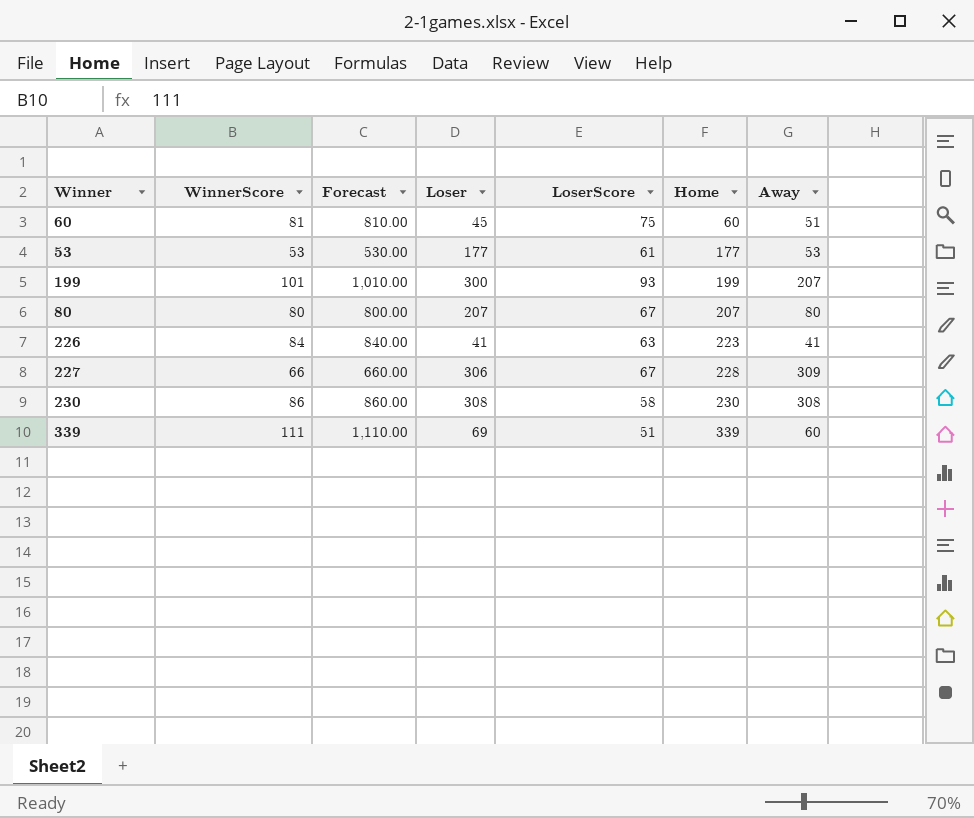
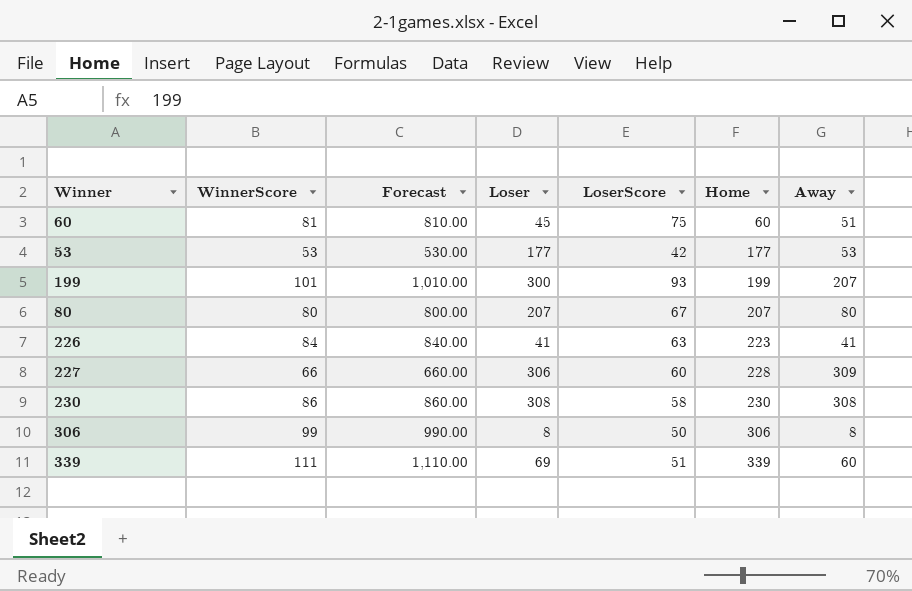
53 | LoserScore: 61 -> 42
227 | LoserScore: 67 -> 60
row 306: none -> 99 | 990.00 | 8 | 50 | 306 | 8

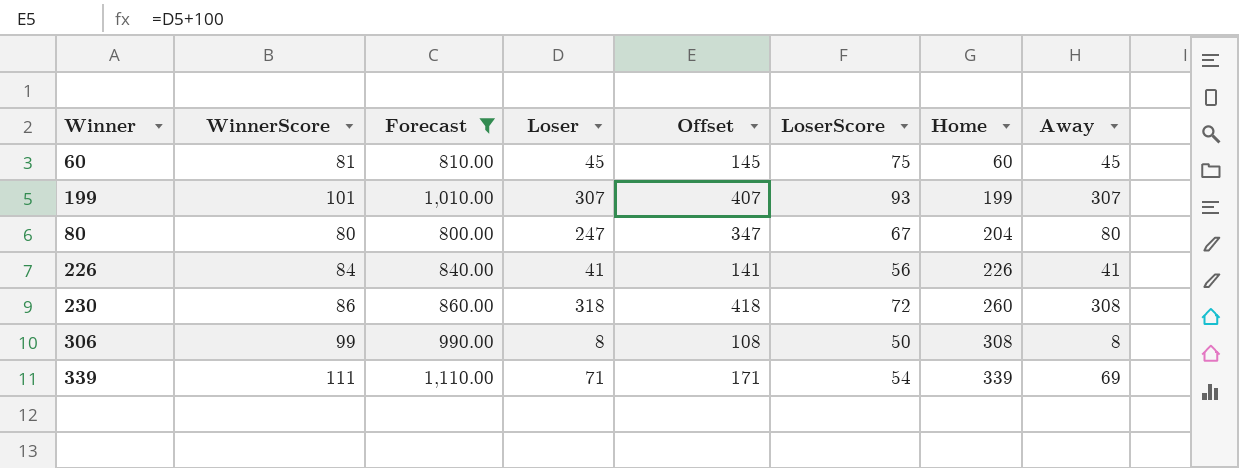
filter: none -> Forecast >= 800.00
column Offset | formula: none -> [Loser] + 100
60 | Away: 51 -> 45
199 | Loser: 300 -> 307
199 | Away: 207 -> 307
80 | Loser: 207 -> 247
80 | Home: 207 -> 204
226 | LoserScore: 63 -> 56
226 | Home: 223 -> 226
230 | Loser: 308 -> 318
230 | LoserScore: 58 -> 72
230 | Home: 230 -> 260
306 | Home: 306 -> 308
339 | Loser: 69 -> 71
339 | LoserScore: 51 -> 54
339 | Away: 60 -> 69

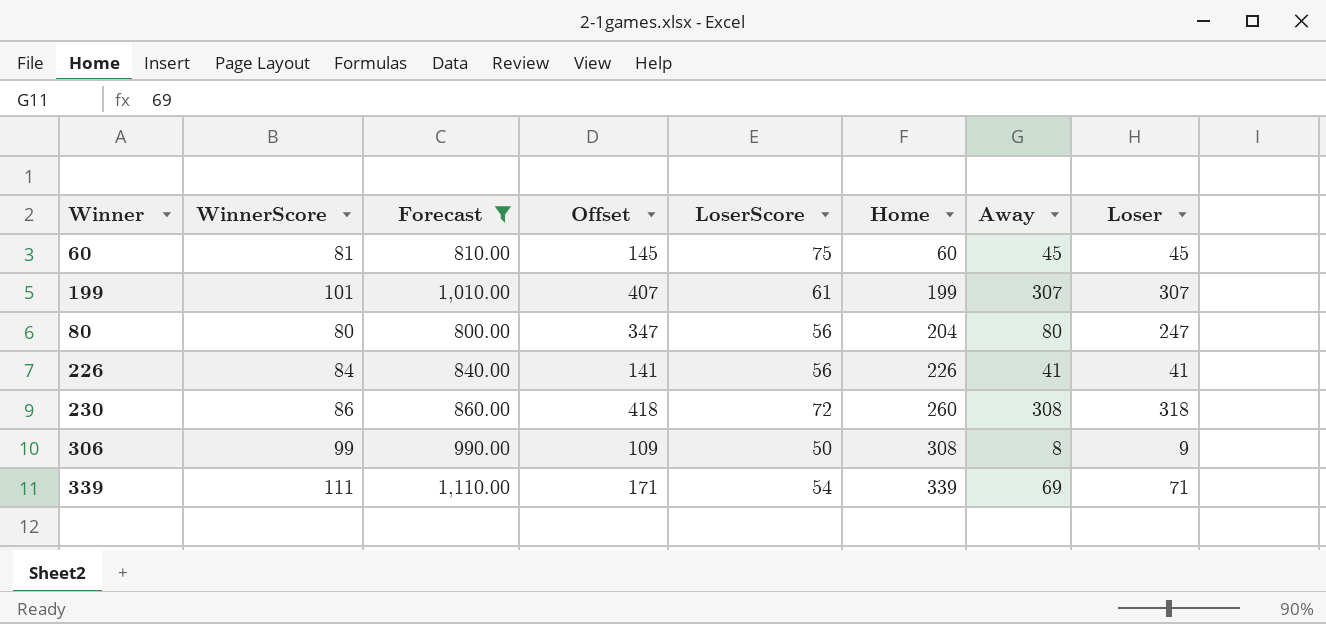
column Loser | position: 4 -> 8
199 | LoserScore: 93 -> 61
80 | LoserScore: 67 -> 56
306 | Offset: 108 -> 109
306 | Loser: 8 -> 9

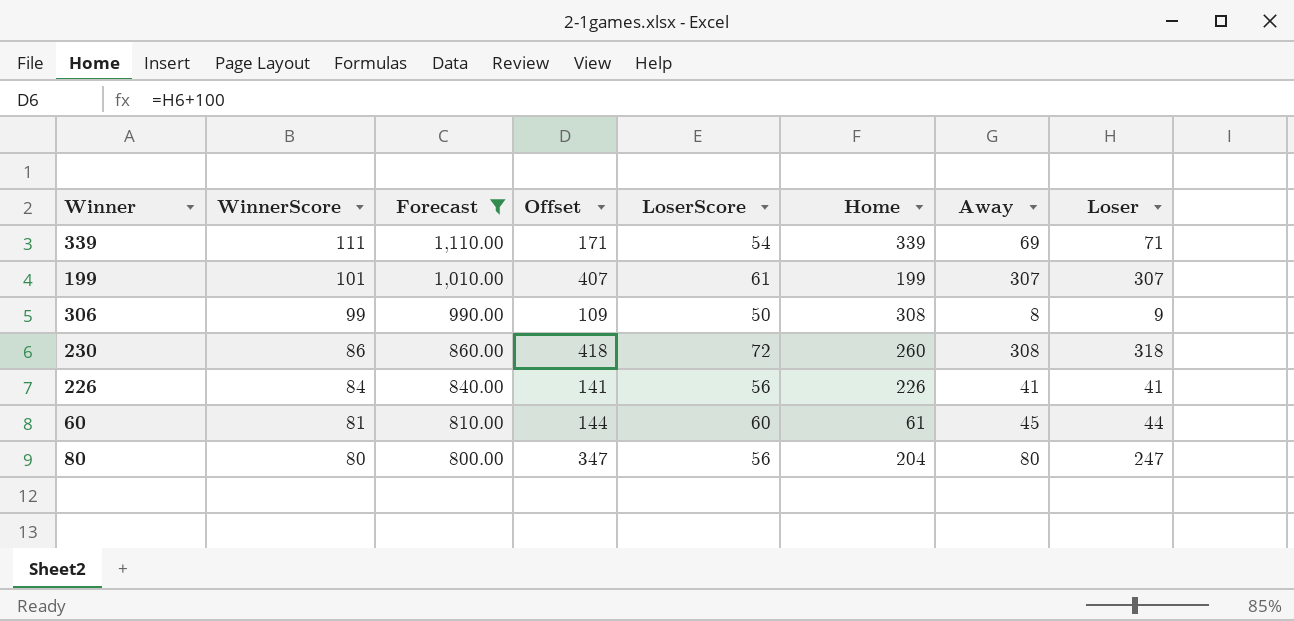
row order: Home ascending -> WinnerScore descending
60 | Offset: 145 -> 144
60 | LoserScore: 75 -> 60
60 | Home: 60 -> 61
60 | Loser: 45 -> 44

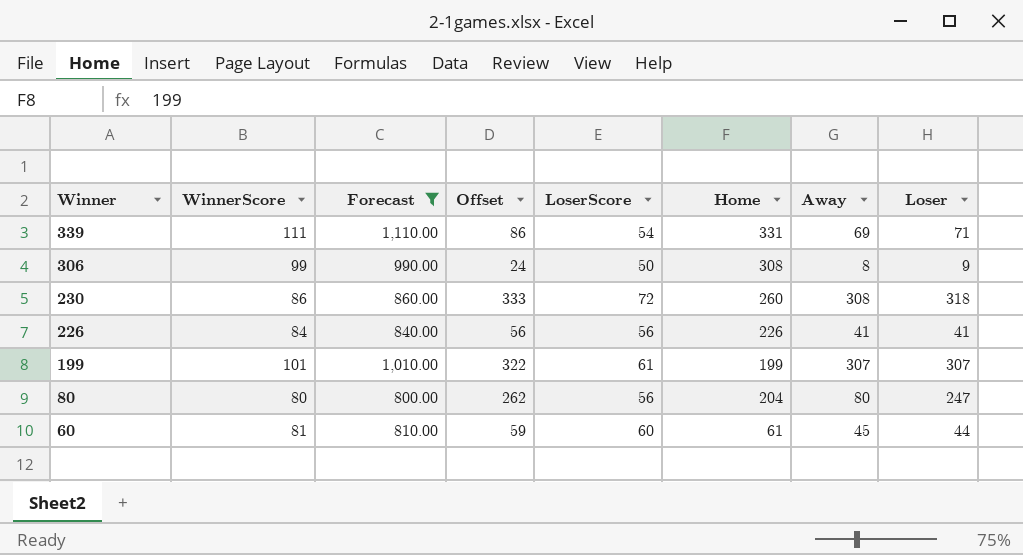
row order: WinnerScore descending -> Winner descending
column Offset | formula: [Loser] + 100 -> [Loser] + 15
339 | Home: 339 -> 331

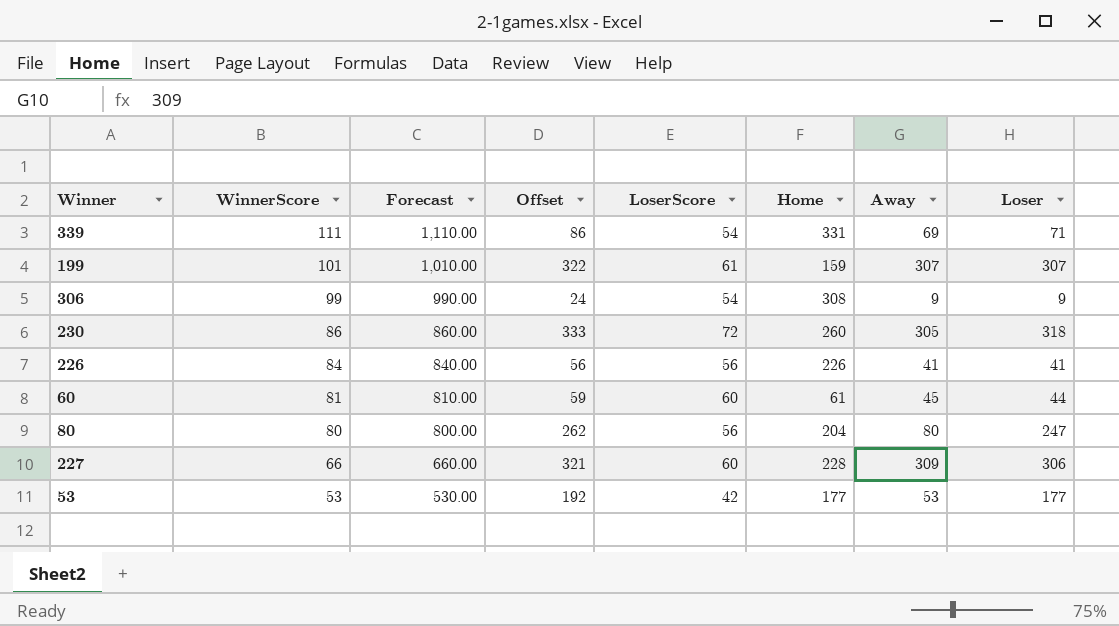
filter: Forecast >= 800.00 -> none
row order: Winner descending -> WinnerScore descending
199 | Home: 199 -> 159
306 | LoserScore: 50 -> 54
306 | Away: 8 -> 9
230 | Away: 308 -> 305

